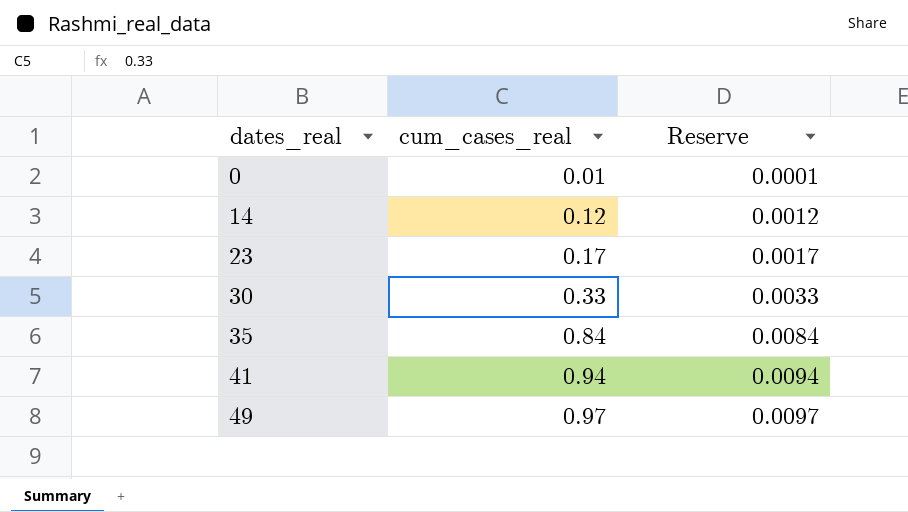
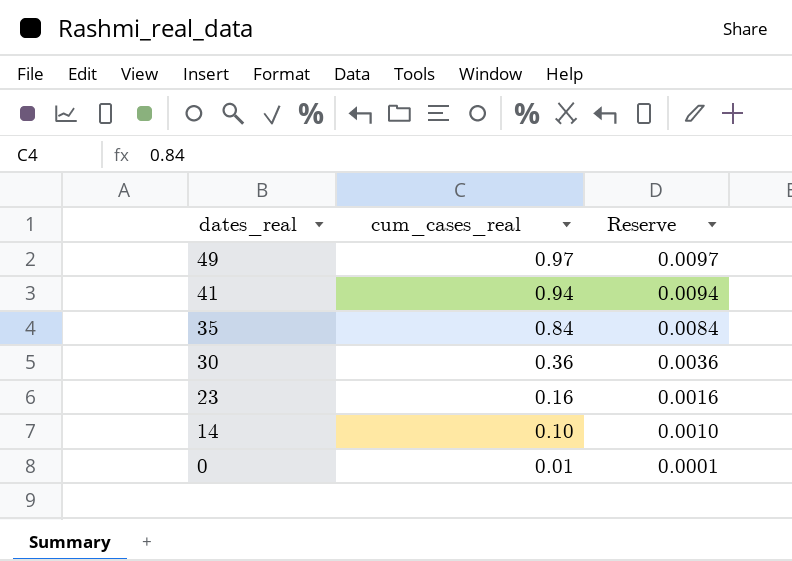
row order: dates_real ascending -> dates_real descending
30 | cum_cases_real: 0.33 -> 0.36
30 | Reserve: 0.0033 -> 0.0036
23 | cum_cases_real: 0.17 -> 0.16
23 | Reserve: 0.0017 -> 0.0016
14 | cum_cases_real: 0.12 -> 0.10
14 | Reserve: 0.0012 -> 0.0010

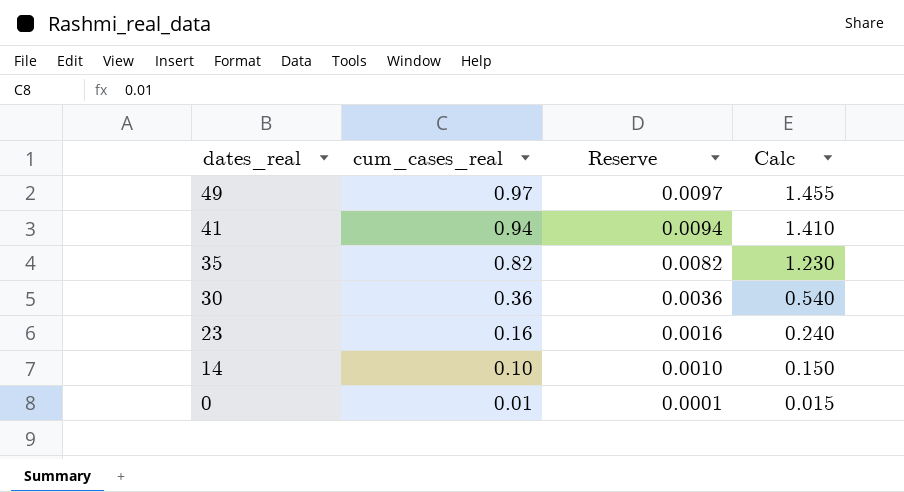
column Calc | formula: none -> [cum_cases_real] * 1.5
35 | cum_cases_real: 0.84 -> 0.82
35 | Reserve: 0.0084 -> 0.0082

